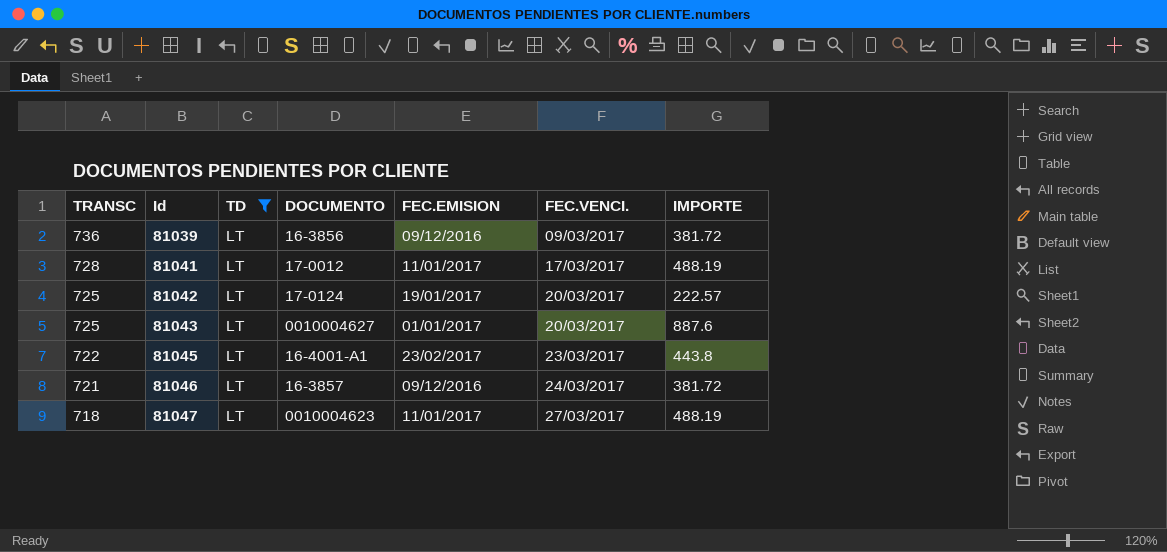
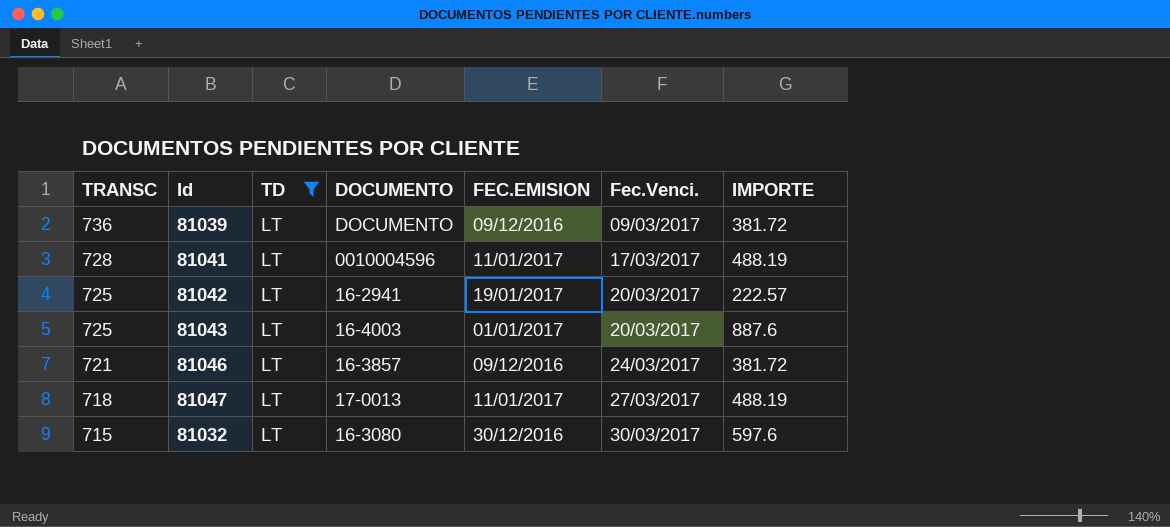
column name: FEC.VENCI. -> Fec.Venci.
row 81045: 722 | LT | 16-4001-A1 | 23/02/2017 | 23/03/2017 | 443.8 -> none
81039 | DOCUMENTO: 16-3856 -> DOCUMENTO
81041 | DOCUMENTO: 17-0012 -> 0010004596
81042 | DOCUMENTO: 17-0124 -> 16-2941
81043 | DOCUMENTO: 0010004627 -> 16-4003
81047 | DOCUMENTO: 0010004623 -> 17-0013
row 81032: none -> 715 | LT | 16-3080 | 30/12/2016 | 30/03/2017 | 597.6

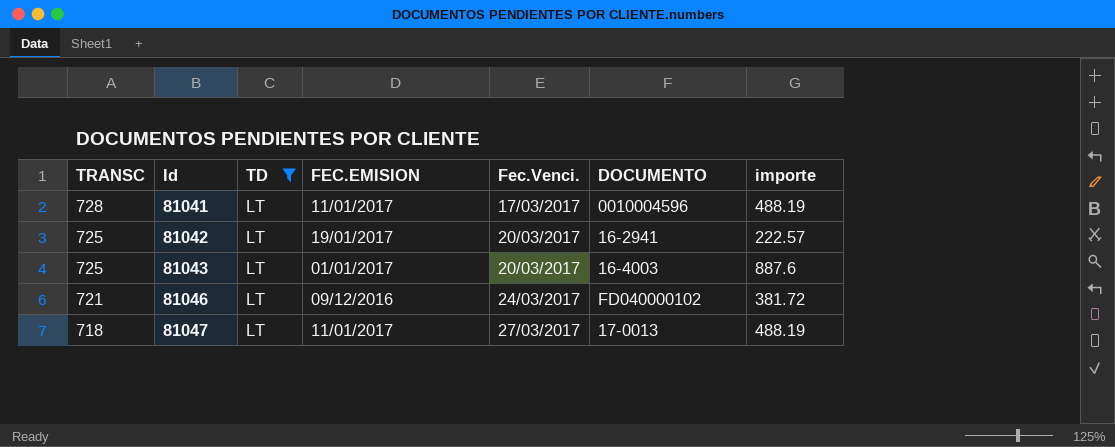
column DOCUMENTO | position: 4 -> 6
column name: IMPORTE -> importe
row 81039: 736 | LT | DOCUMENTO | 09/12/2016 | 09/03/2017 | 381.72 -> none
row 81032: 715 | LT | 16-3080 | 30/12/2016 | 30/03/2017 | 597.6 -> none
81046 | DOCUMENTO: 16-3857 -> FD040000102

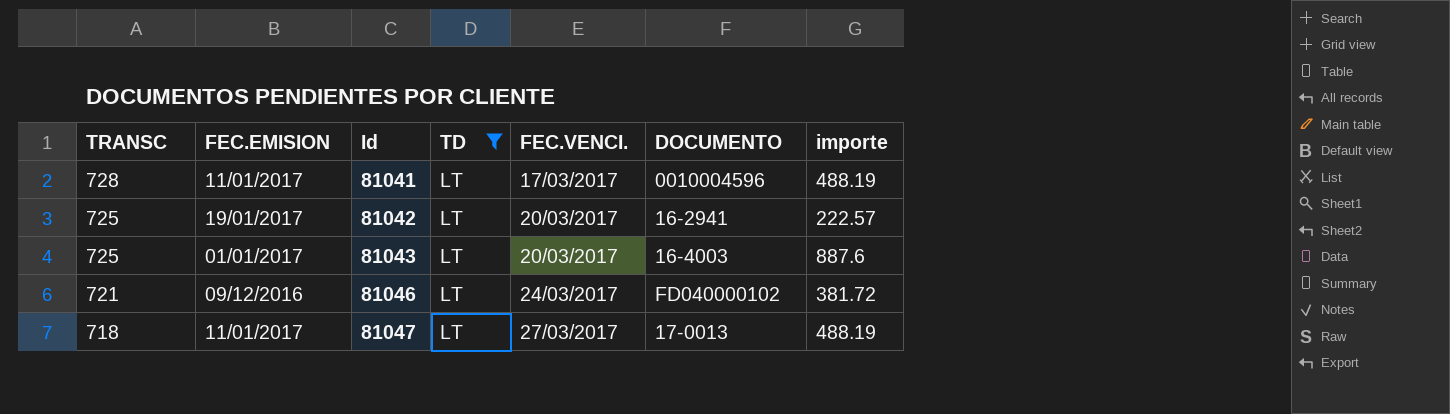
column FEC.EMISION | position: 4 -> 2
column name: Fec.Venci. -> FEC.VENCI.

